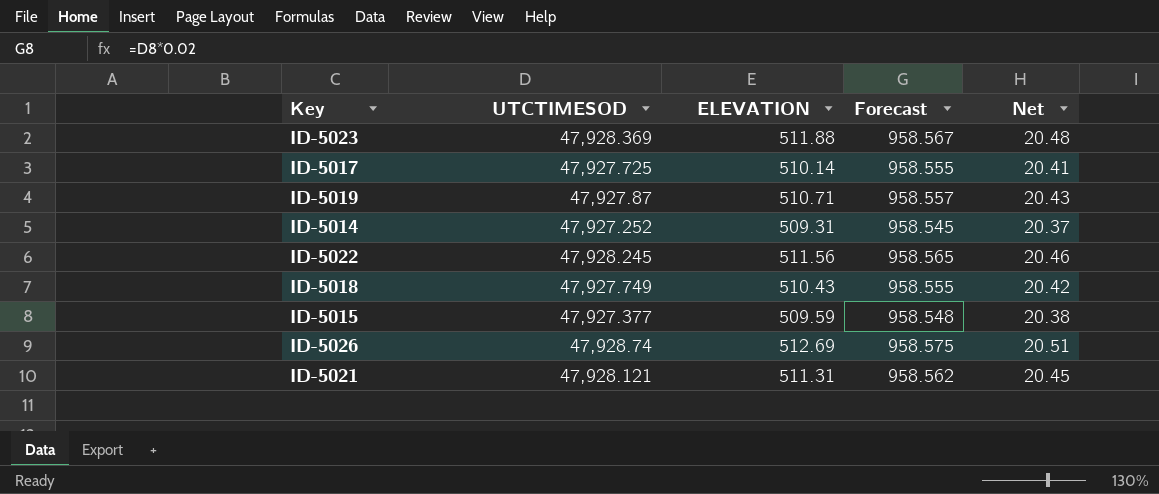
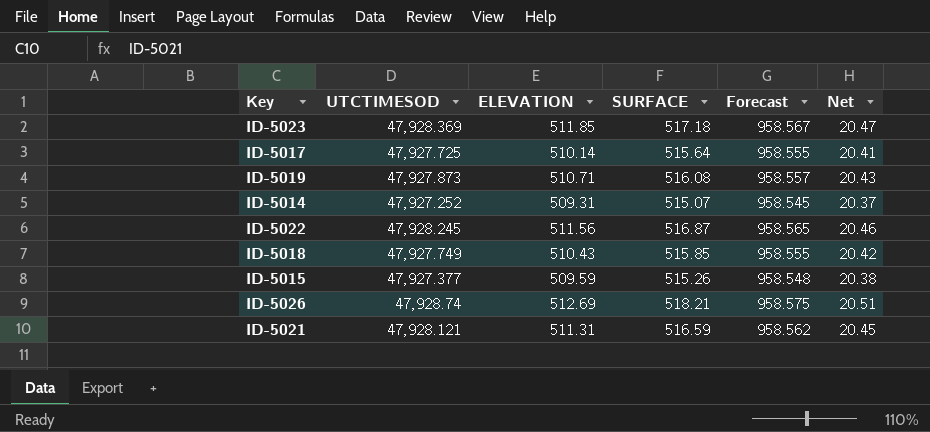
column SURFACE | position: none -> 4
ID-5023 | ELEVATION: 511.88 -> 511.85
ID-5023 | Net: 20.48 -> 20.47
ID-5019 | UTCTIMESOD: 47,927.87 -> 47,927.873

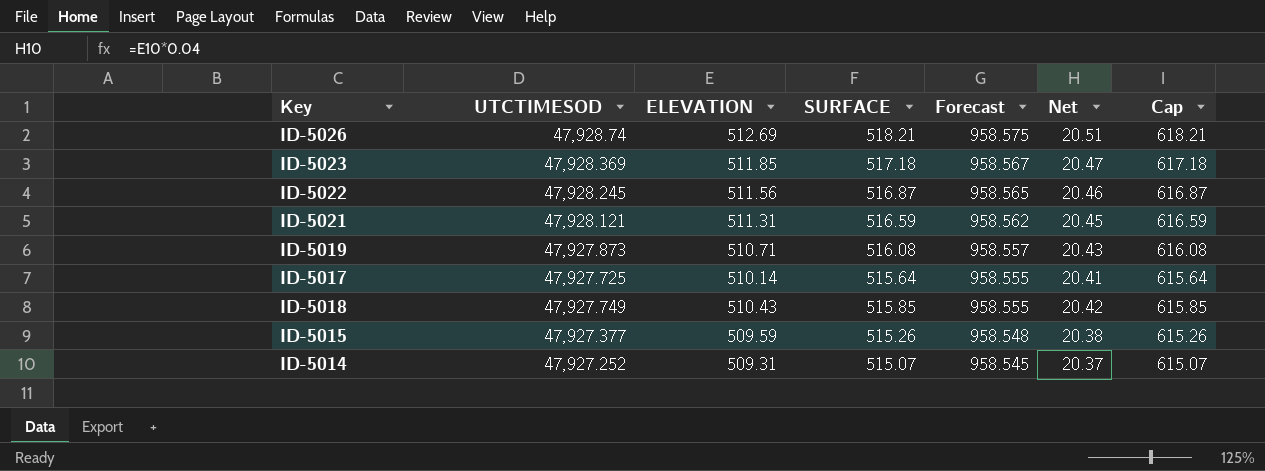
row order: none -> Forecast descending
column Cap | formula: none -> [SURFACE] + 100

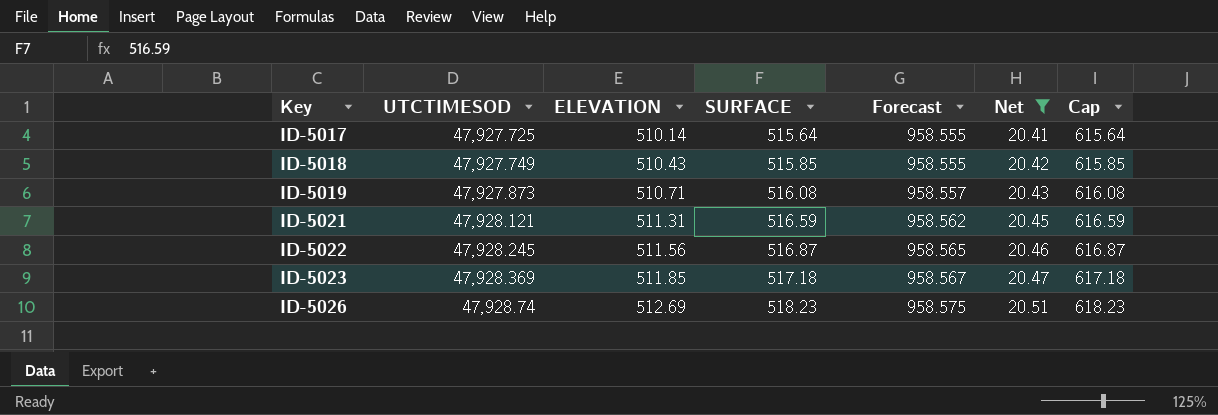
filter: none -> Net >= 20.41
row order: Forecast descending -> Key ascending
ID-5026 | SURFACE: 518.21 -> 518.23
ID-5026 | Cap: 618.21 -> 618.23

